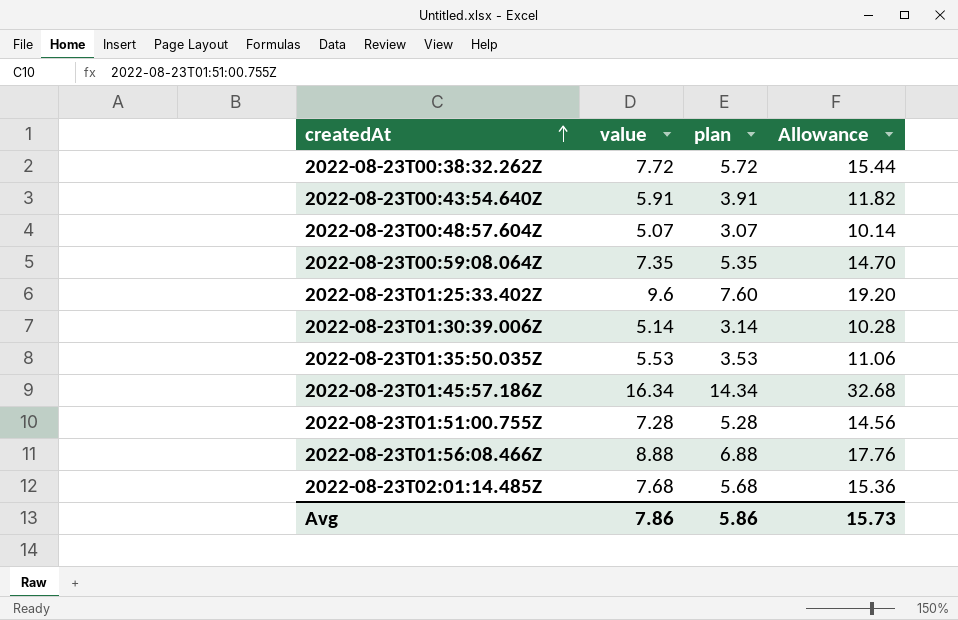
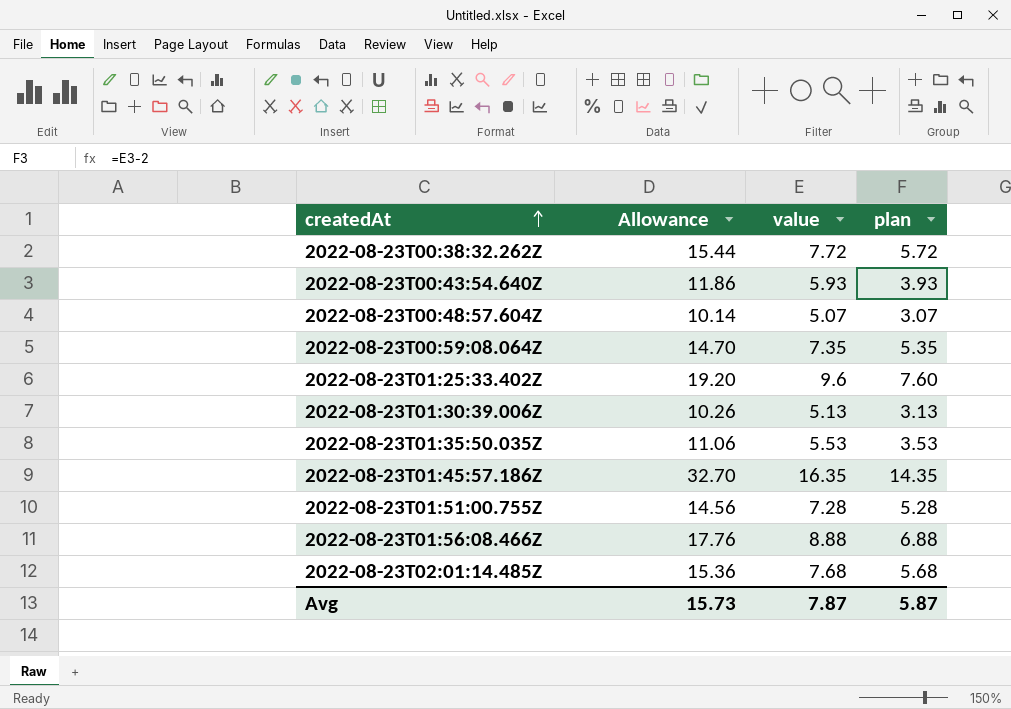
column Allowance | position: 4 -> 2
2022-08-23T00:43:54.640Z | Allowance: 11.82 -> 11.86
2022-08-23T00:43:54.640Z | value: 5.91 -> 5.93
2022-08-23T00:43:54.640Z | plan: 3.91 -> 3.93
2022-08-23T01:30:39.006Z | Allowance: 10.28 -> 10.26
2022-08-23T01:30:39.006Z | value: 5.14 -> 5.13
2022-08-23T01:30:39.006Z | plan: 3.14 -> 3.13
2022-08-23T01:45:57.186Z | Allowance: 32.68 -> 32.70
2022-08-23T01:45:57.186Z | value: 16.34 -> 16.35
2022-08-23T01:45:57.186Z | plan: 14.34 -> 14.35
Avg | value: 7.86 -> 7.87
Avg | plan: 5.86 -> 5.87

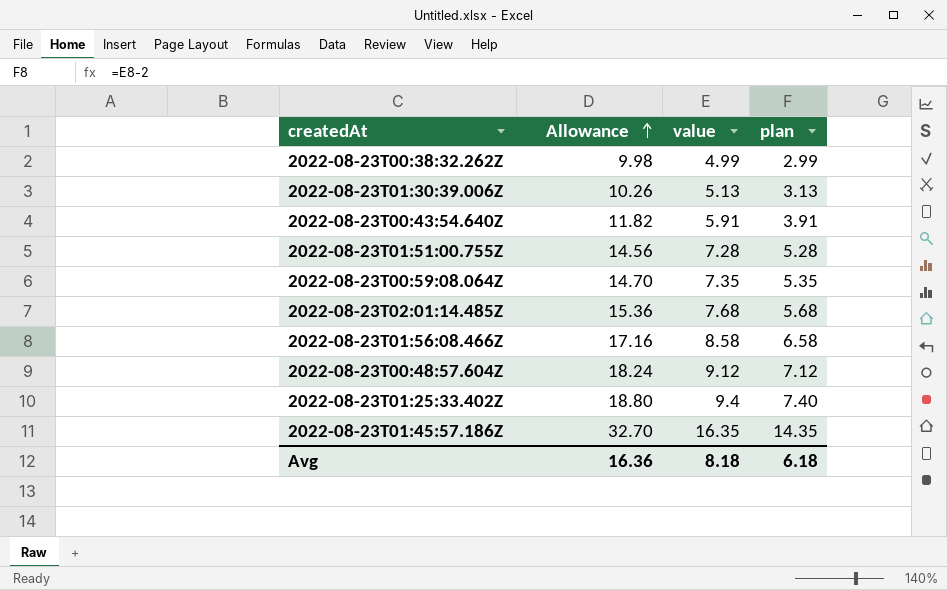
row order: createdAt ascending -> Allowance ascending
row 2022-08-23T01:35:50.035Z: 11.06 | 5.53 | 3.53 -> none
2022-08-23T00:38:32.262Z | Allowance: 15.44 -> 9.98
2022-08-23T00:38:32.262Z | value: 7.72 -> 4.99
2022-08-23T00:38:32.262Z | plan: 5.72 -> 2.99
2022-08-23T00:43:54.640Z | Allowance: 11.86 -> 11.82
2022-08-23T00:43:54.640Z | value: 5.93 -> 5.91
2022-08-23T00:43:54.640Z | plan: 3.93 -> 3.91
2022-08-23T01:56:08.466Z | Allowance: 17.76 -> 17.16
2022-08-23T01:56:08.466Z | value: 8.88 -> 8.58
2022-08-23T01:56:08.466Z | plan: 6.88 -> 6.58
2022-08-23T00:48:57.604Z | Allowance: 10.14 -> 18.24
2022-08-23T00:48:57.604Z | value: 5.07 -> 9.12
2022-08-23T00:48:57.604Z | plan: 3.07 -> 7.12
2022-08-23T01:25:33.402Z | Allowance: 19.20 -> 18.80
2022-08-23T01:25:33.402Z | value: 9.6 -> 9.4
2022-08-23T01:25:33.402Z | plan: 7.60 -> 7.40
Avg | Allowance: 15.73 -> 16.36
Avg | value: 7.87 -> 8.18
Avg | plan: 5.87 -> 6.18

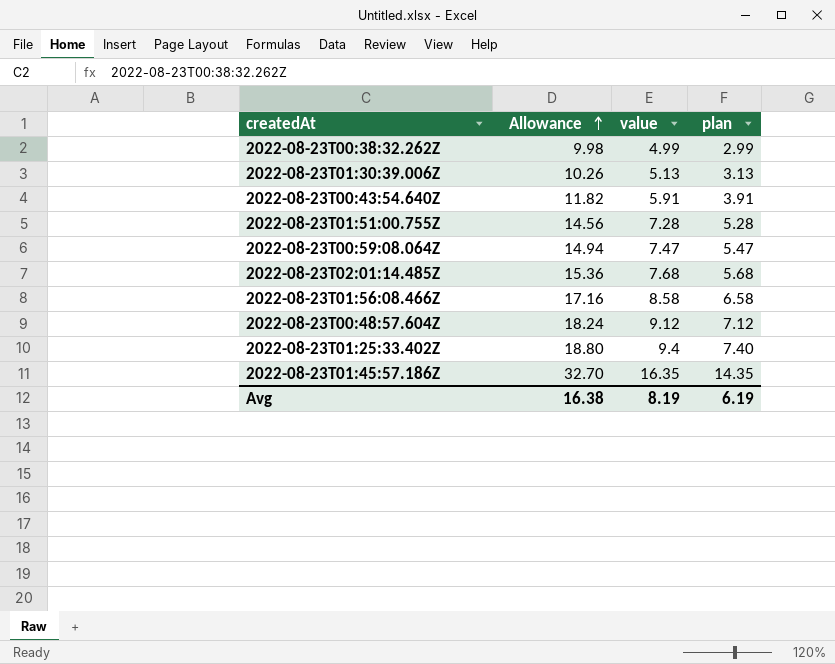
2022-08-23T00:59:08.064Z | Allowance: 14.70 -> 14.94
2022-08-23T00:59:08.064Z | value: 7.35 -> 7.47
2022-08-23T00:59:08.064Z | plan: 5.35 -> 5.47
Avg | Allowance: 16.36 -> 16.38
Avg | value: 8.18 -> 8.19
Avg | plan: 6.18 -> 6.19

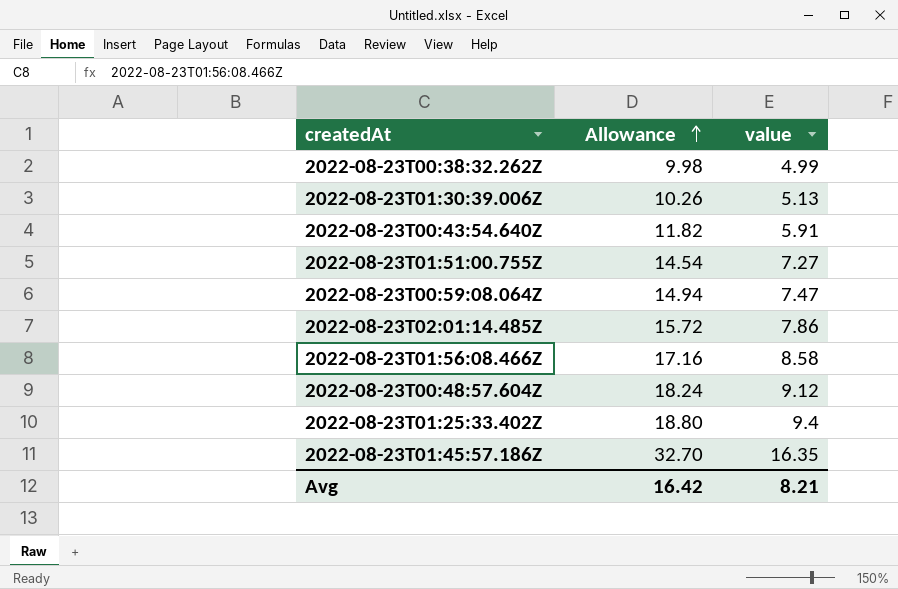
column plan | formula: [value] - 2 -> none
2022-08-23T01:51:00.755Z | Allowance: 14.56 -> 14.54
2022-08-23T01:51:00.755Z | value: 7.28 -> 7.27
2022-08-23T02:01:14.485Z | Allowance: 15.36 -> 15.72
2022-08-23T02:01:14.485Z | value: 7.68 -> 7.86
Avg | Allowance: 16.38 -> 16.42
Avg | value: 8.19 -> 8.21

